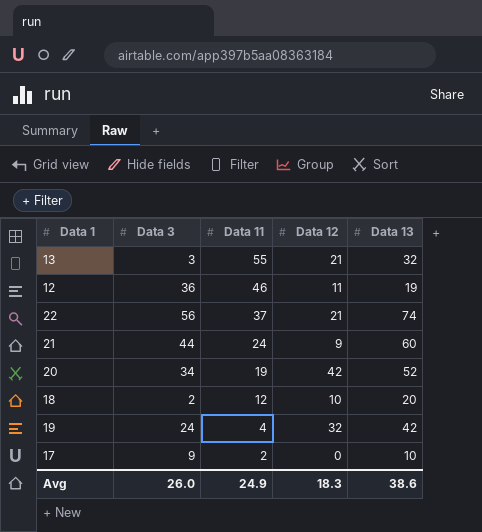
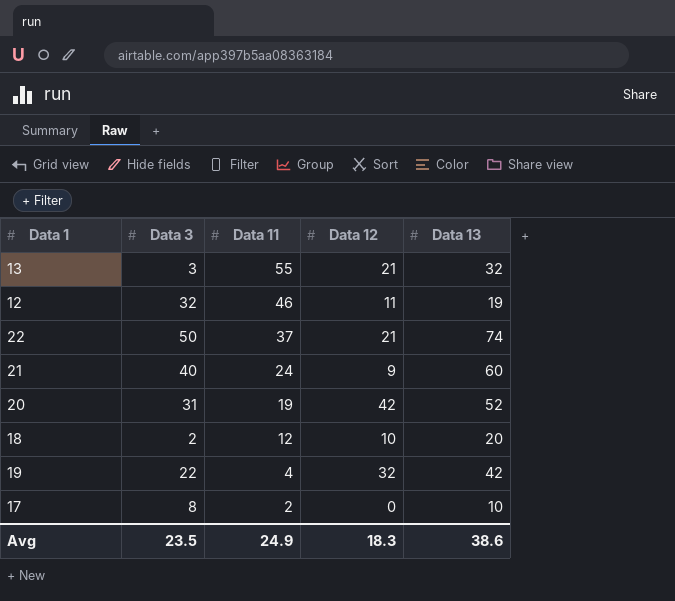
12 | Data 3: 36 -> 32
22 | Data 3: 56 -> 50
21 | Data 3: 44 -> 40
20 | Data 3: 34 -> 31
19 | Data 3: 24 -> 22
17 | Data 3: 9 -> 8
Avg | Data 3: 26.0 -> 23.5

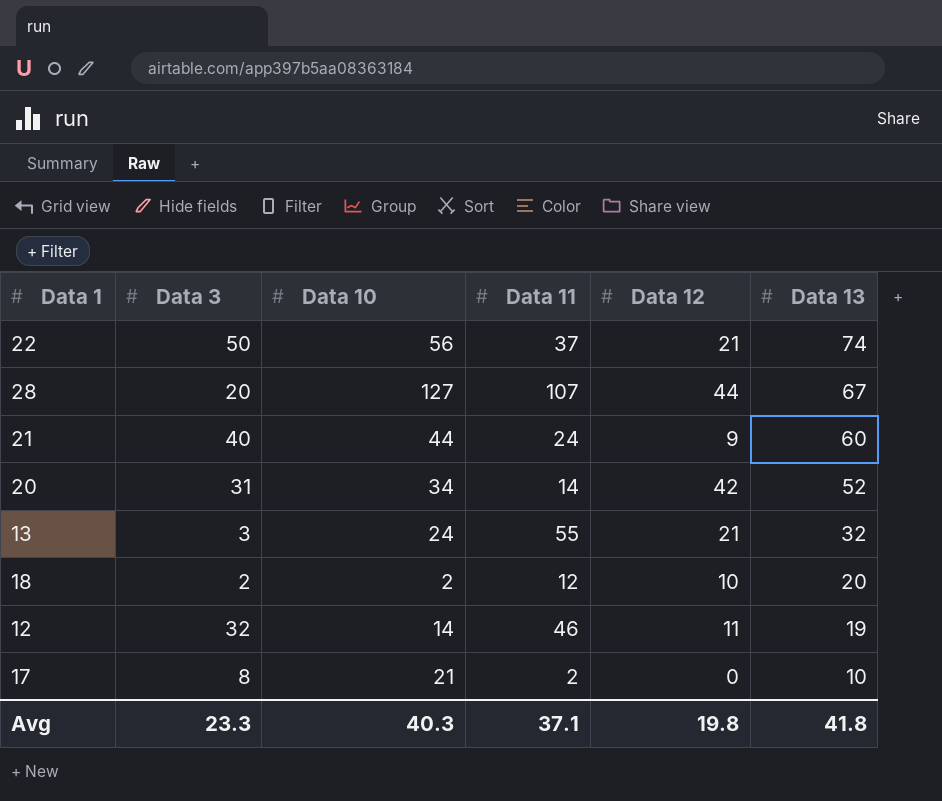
row order: Data 11 descending -> Data 13 descending
column Data 10 | position: none -> 3
row 19: 22 | 4 | 32 | 42 -> none
row 28: none -> 20 | 127 | 107 | 44 | 67
20 | Data 11: 19 -> 14
Avg | Data 3: 23.5 -> 23.3
Avg | Data 11: 24.9 -> 37.1
Avg | Data 12: 18.3 -> 19.8
Avg | Data 13: 38.6 -> 41.8

